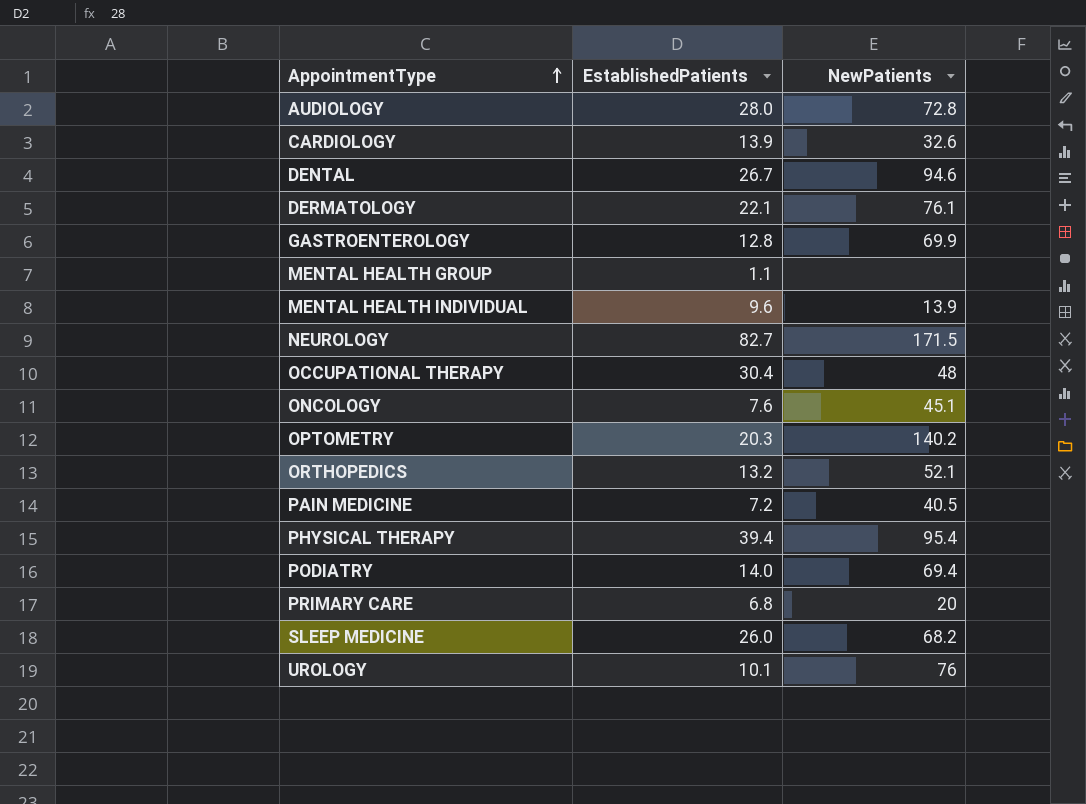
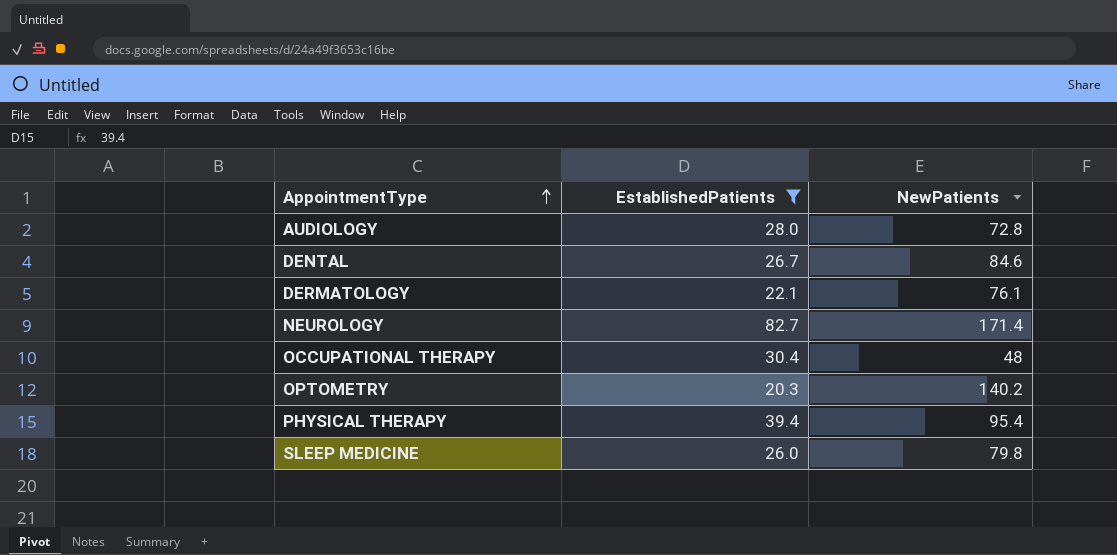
filter: none -> EstablishedPatients >= 20.3
DENTAL | NewPatients: 94.6 -> 84.6
NEUROLOGY | NewPatients: 171.5 -> 171.4
SLEEP MEDICINE | NewPatients: 68.2 -> 79.8

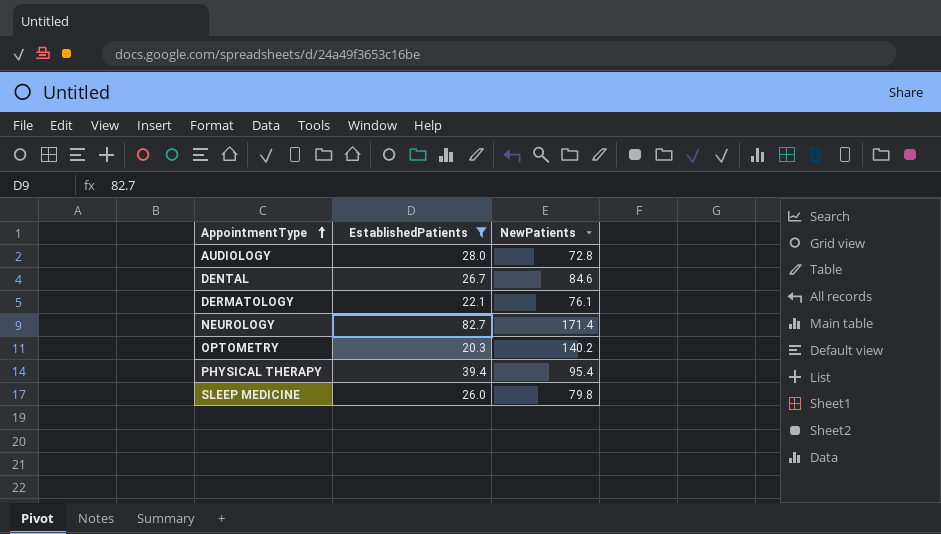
row OCCUPATIONAL THERAPY: 30.4 | 48 -> none

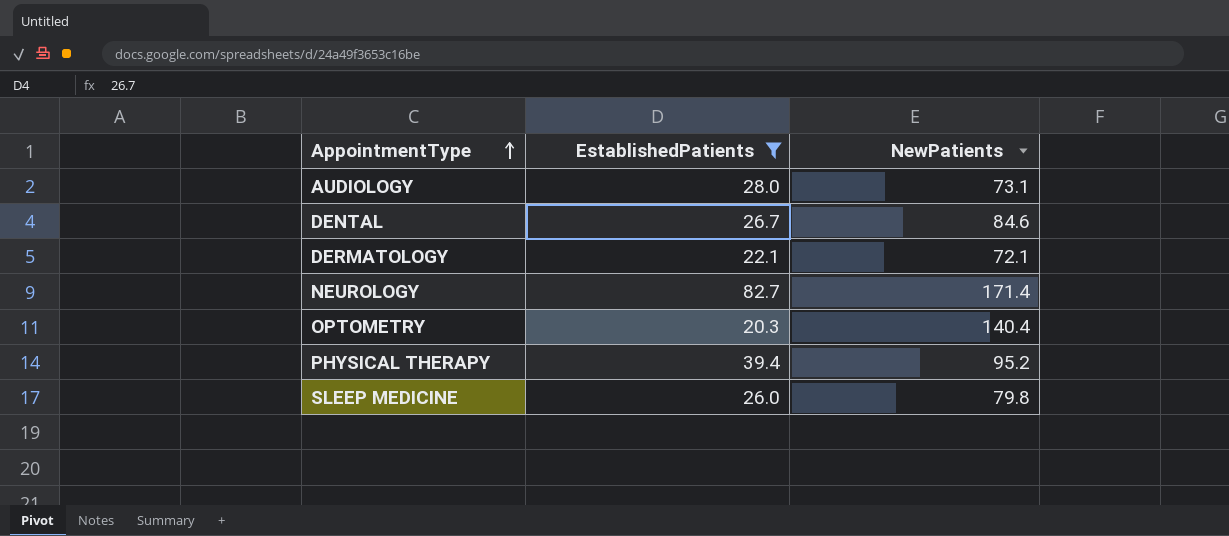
AUDIOLOGY | NewPatients: 72.8 -> 73.1
DERMATOLOGY | NewPatients: 76.1 -> 72.1
OPTOMETRY | NewPatients: 140.2 -> 140.4
PHYSICAL THERAPY | NewPatients: 95.4 -> 95.2

